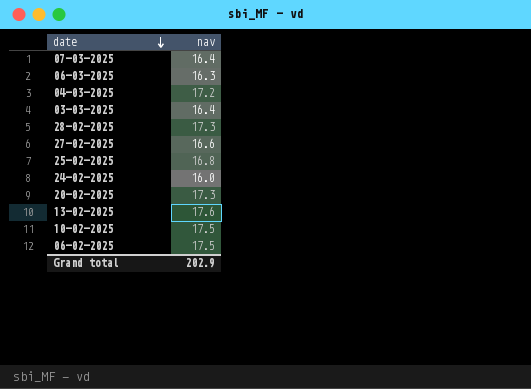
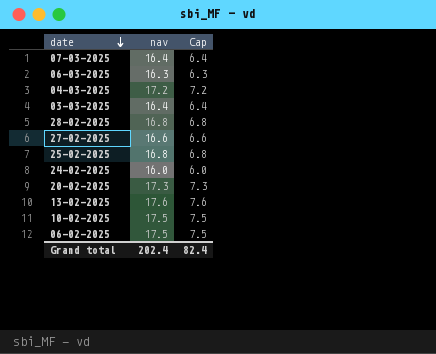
column Cap | formula: none -> [nav] - 10
28-02-2025 | nav: 17.3 -> 16.8
Grand total | nav: 202.9 -> 202.4

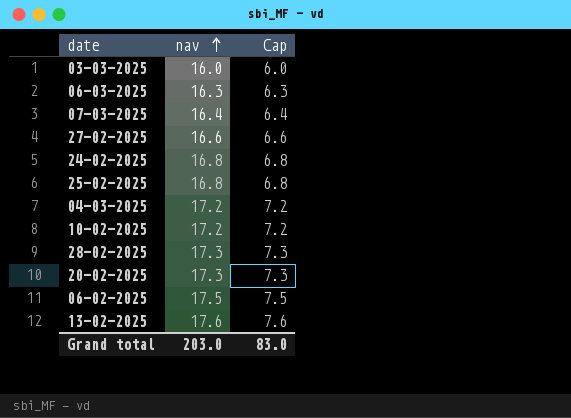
row order: date descending -> nav ascending
03-03-2025 | nav: 16.4 -> 16.0
03-03-2025 | Cap: 6.4 -> 6.0
24-02-2025 | nav: 16.0 -> 16.8
24-02-2025 | Cap: 6.0 -> 6.8
10-02-2025 | nav: 17.5 -> 17.2
10-02-2025 | Cap: 7.5 -> 7.2
28-02-2025 | nav: 16.8 -> 17.3
28-02-2025 | Cap: 6.8 -> 7.3
Grand total | nav: 202.4 -> 203.0
Grand total | Cap: 82.4 -> 83.0

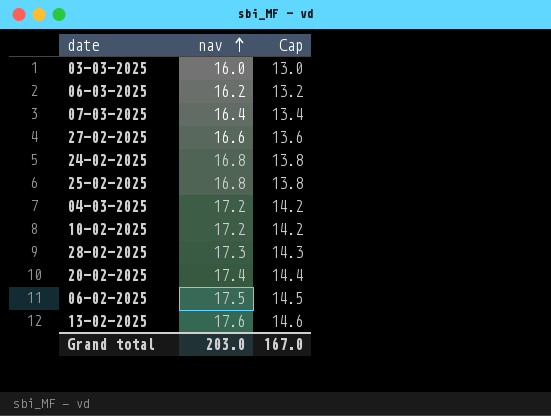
column Cap | formula: [nav] - 10 -> [nav] - 3
06-03-2025 | nav: 16.3 -> 16.2
20-02-2025 | nav: 17.3 -> 17.4
Grand total | Cap: 83.0 -> 167.0

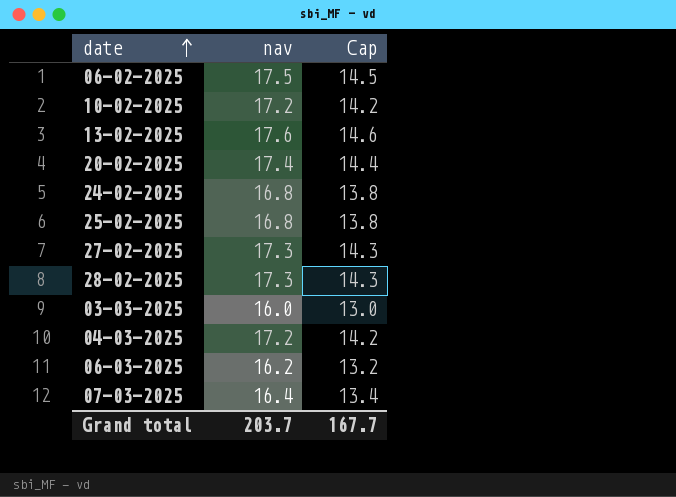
row order: nav ascending -> date ascending
27-02-2025 | nav: 16.6 -> 17.3
27-02-2025 | Cap: 13.6 -> 14.3
Grand total | nav: 203.0 -> 203.7
Grand total | Cap: 167.0 -> 167.7

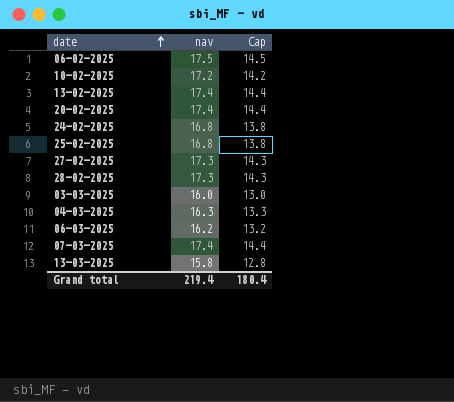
13-02-2025 | nav: 17.6 -> 17.4
13-02-2025 | Cap: 14.6 -> 14.4
04-03-2025 | nav: 17.2 -> 16.3
04-03-2025 | Cap: 14.2 -> 13.3
07-03-2025 | nav: 16.4 -> 17.4
07-03-2025 | Cap: 13.4 -> 14.4
row 13-03-2025: none -> 15.8 | 12.8
Grand total | nav: 203.7 -> 219.4
Grand total | Cap: 167.7 -> 180.4

